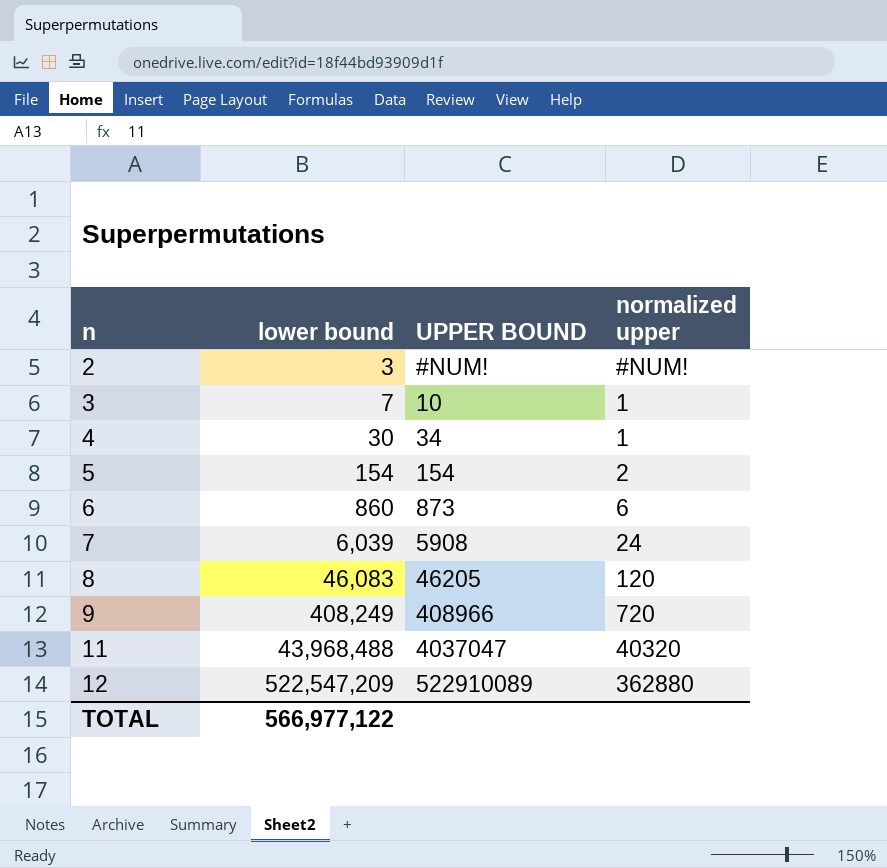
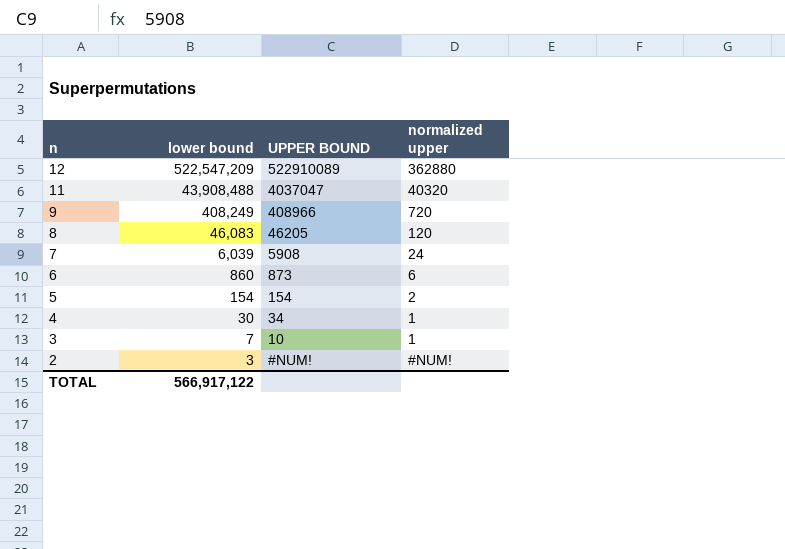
row order: n ascending -> n descending
11 | lower bound: 43,968,488 -> 43,908,488
TOTAL | lower bound: 566,977,122 -> 566,917,122

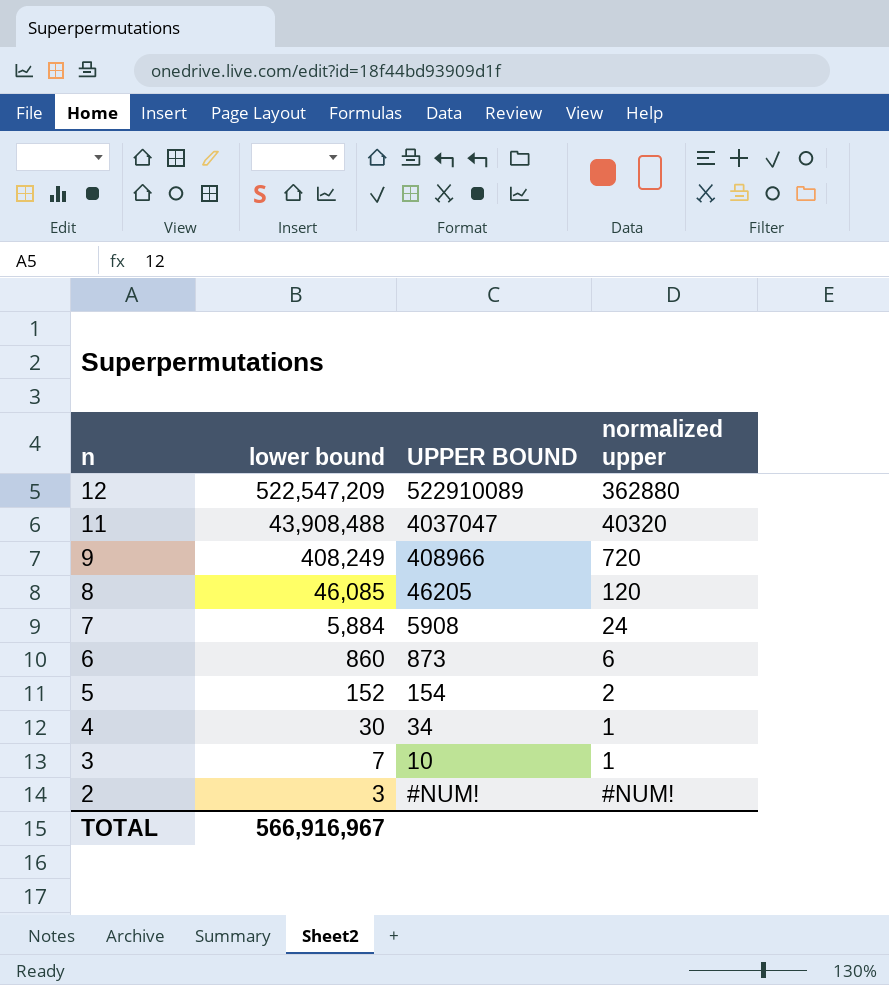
8 | lower bound: 46,083 -> 46,085
7 | lower bound: 6,039 -> 5,884
5 | lower bound: 154 -> 152
TOTAL | lower bound: 566,917,122 -> 566,916,967

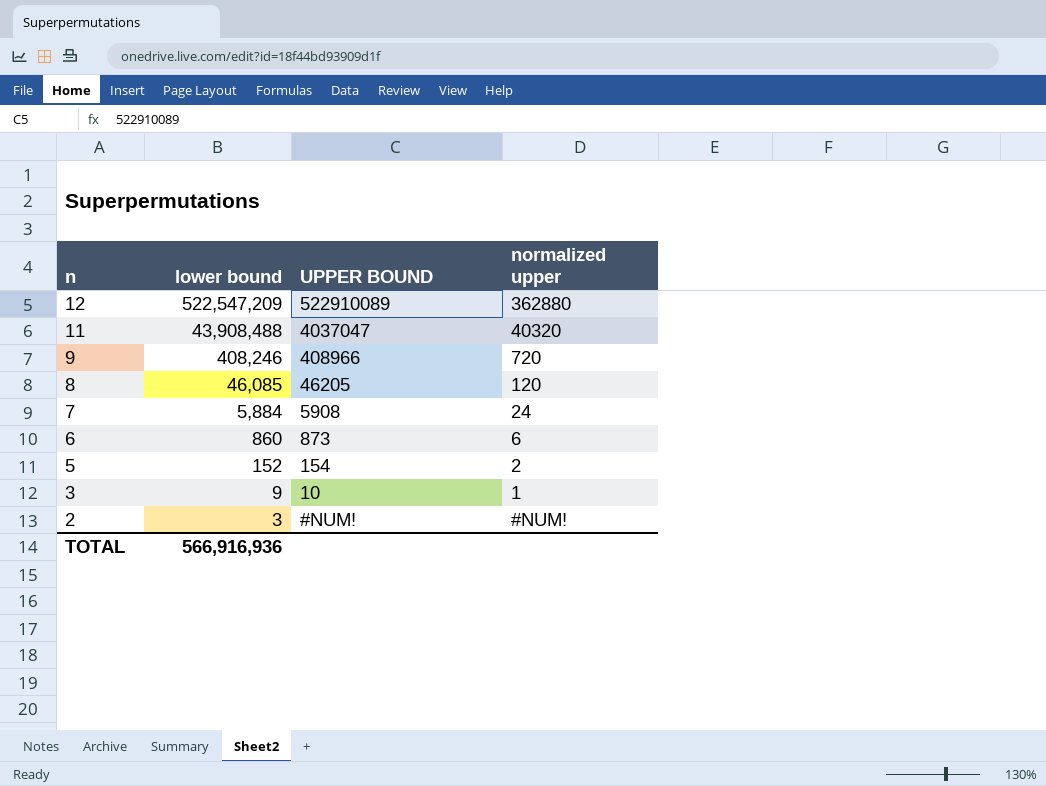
row 4: 30 | 34 | 1 -> none
9 | lower bound: 408,249 -> 408,246
3 | lower bound: 7 -> 9
TOTAL | lower bound: 566,916,967 -> 566,916,936

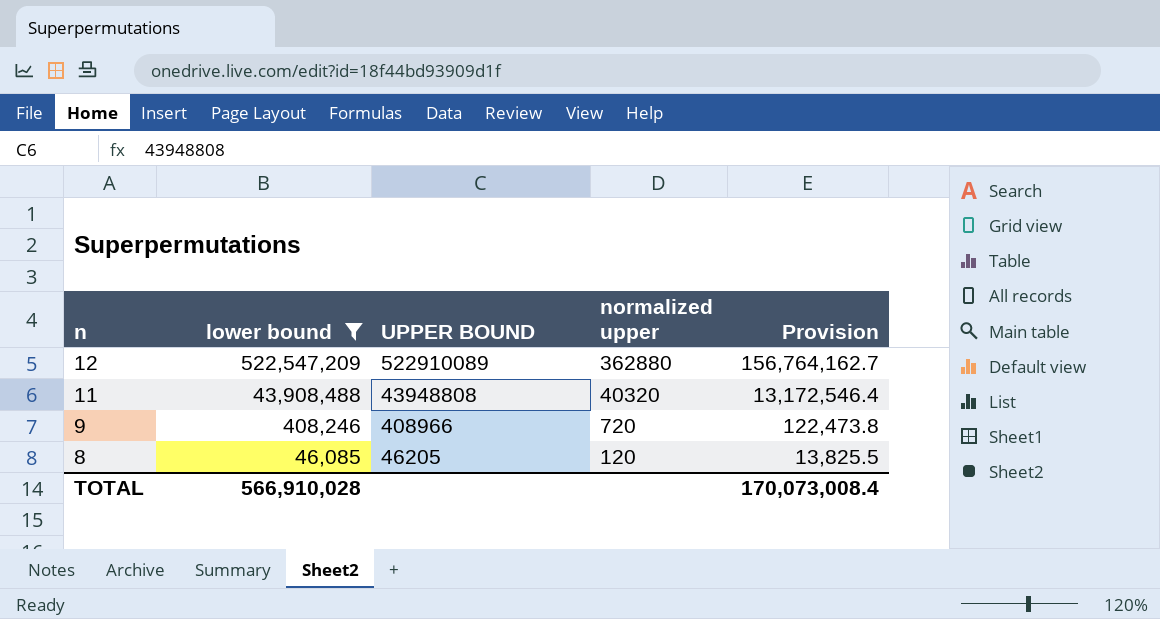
filter: none -> lower bound >= 46,085
column Provision | formula: none -> [lower bound] * 0.3
11 | UPPER BOUND: 4037047 -> 43948808
TOTAL | lower bound: 566,916,936 -> 566,910,028

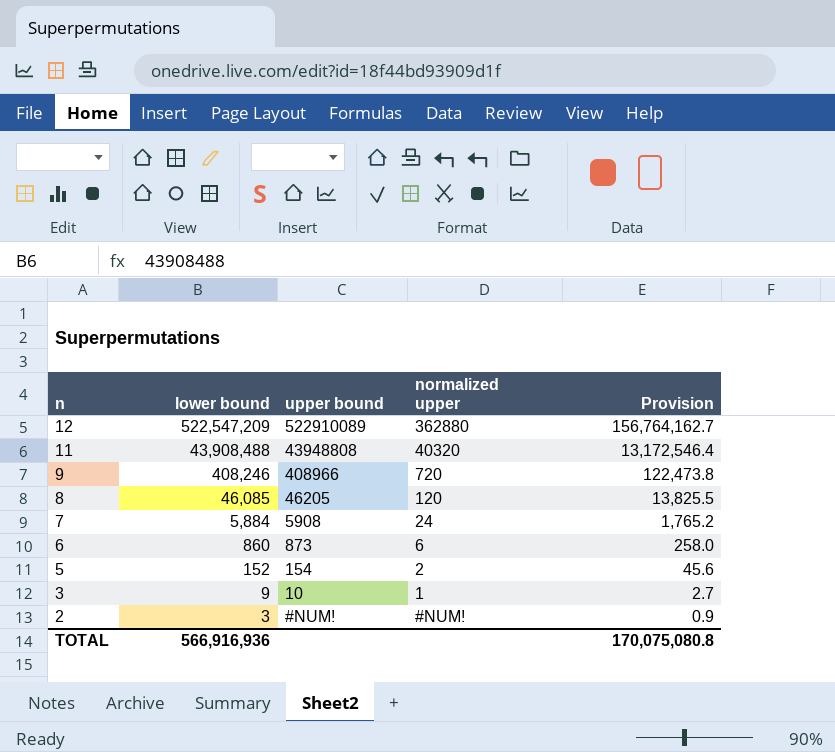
filter: lower bound >= 46,085 -> none
column name: UPPER BOUND -> upper bound
TOTAL | lower bound: 566,910,028 -> 566,916,936
TOTAL | Provision: 170,073,008.4 -> 170,075,080.8

